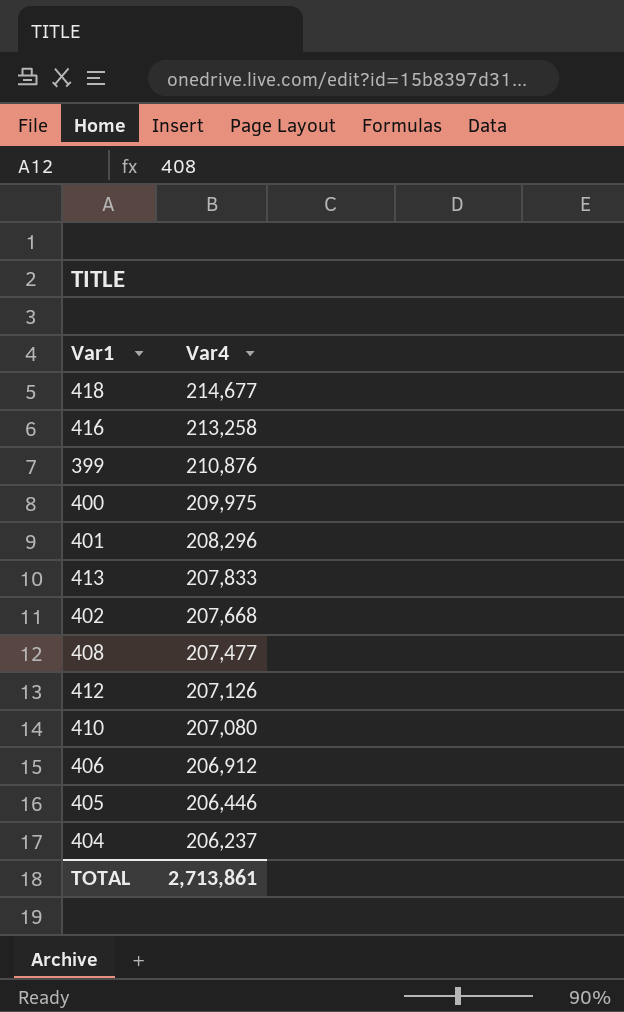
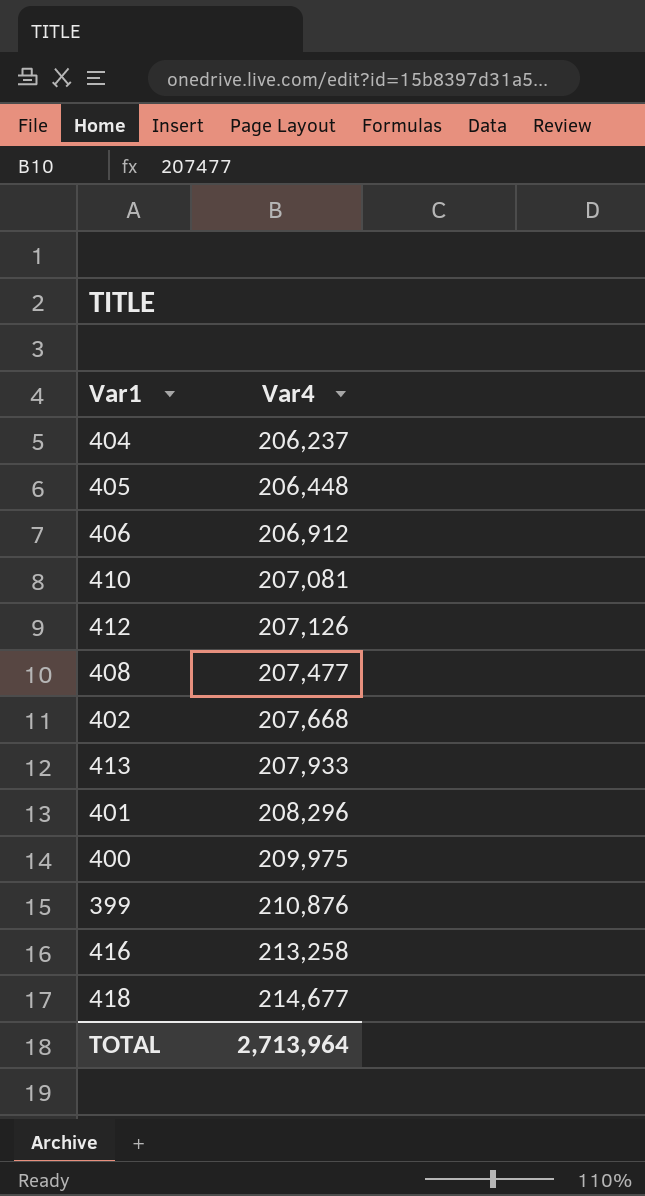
row order: Var4 descending -> Var4 ascending
405 | Var4: 206,446 -> 206,448
410 | Var4: 207,080 -> 207,081
413 | Var4: 207,833 -> 207,933
TOTAL | Var4: 2,713,861 -> 2,713,964

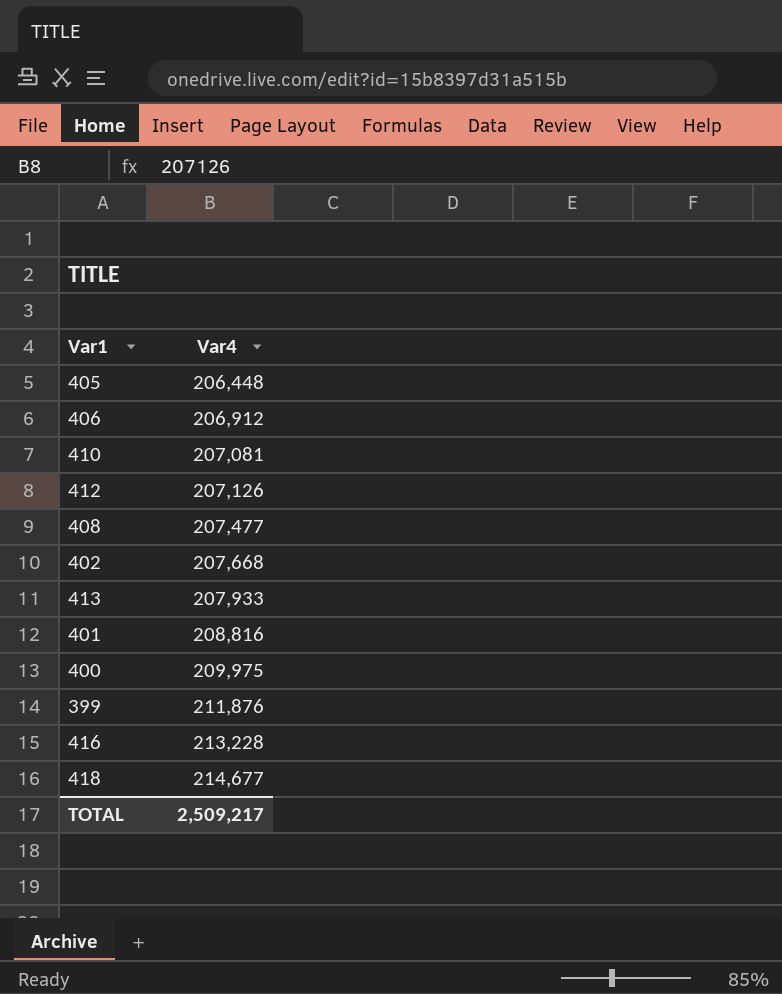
row 404: 206,237 -> none
401 | Var4: 208,296 -> 208,816
399 | Var4: 210,876 -> 211,876
416 | Var4: 213,258 -> 213,228
TOTAL | Var4: 2,713,964 -> 2,509,217

